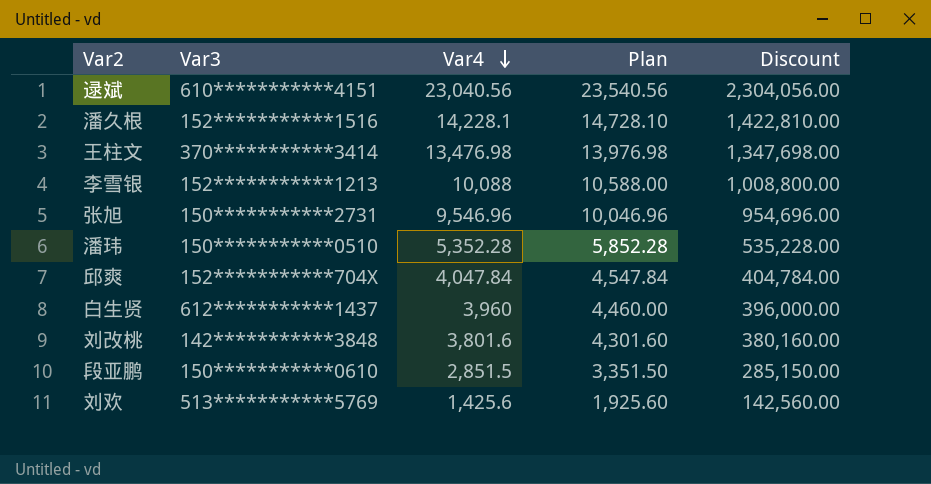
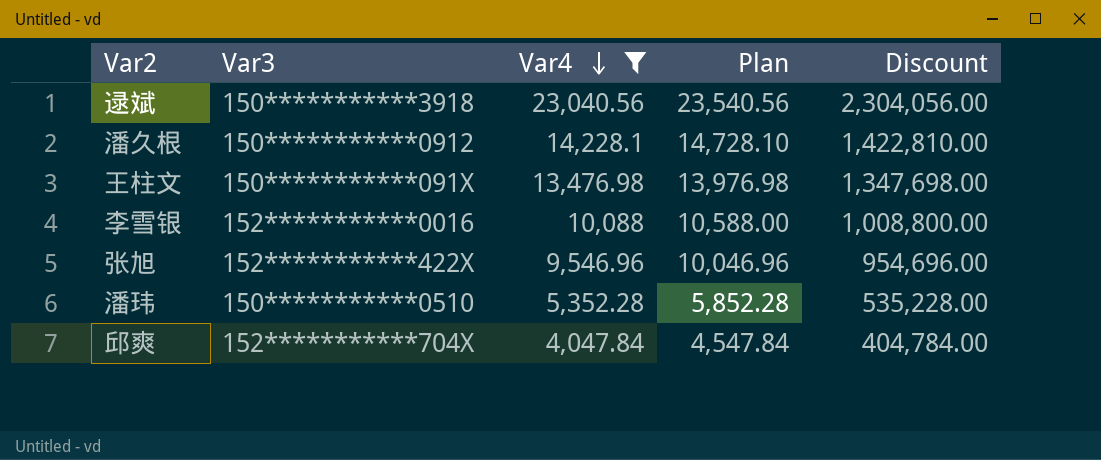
filter: none -> Var4 >= 4,047.84
逯斌 | Var3: 610***********4151 -> 150***********3918
潘久根 | Var3: 152***********1516 -> 150***********0912
王柱文 | Var3: 370***********3414 -> 150***********091X
李雪银 | Var3: 152***********1213 -> 152***********0016
张旭 | Var3: 150***********2731 -> 152***********422X

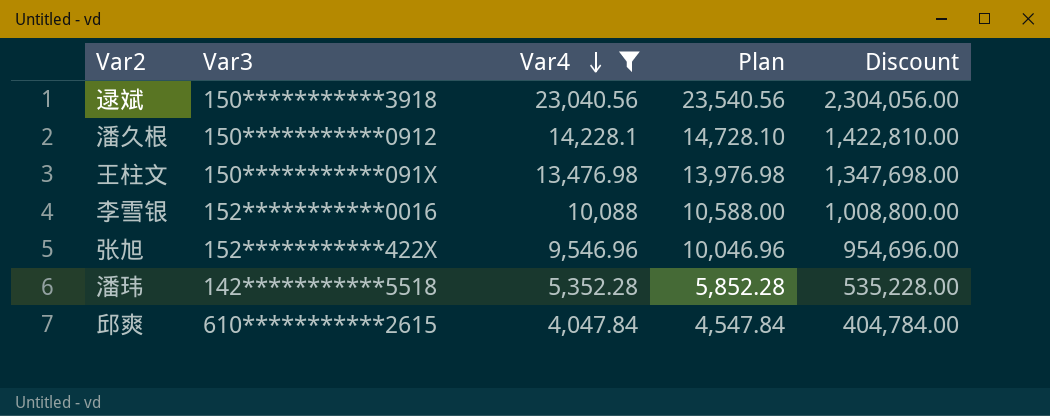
潘玮 | Var3: 150***********0510 -> 142***********5518
邱爽 | Var3: 152***********704X -> 610***********2615

